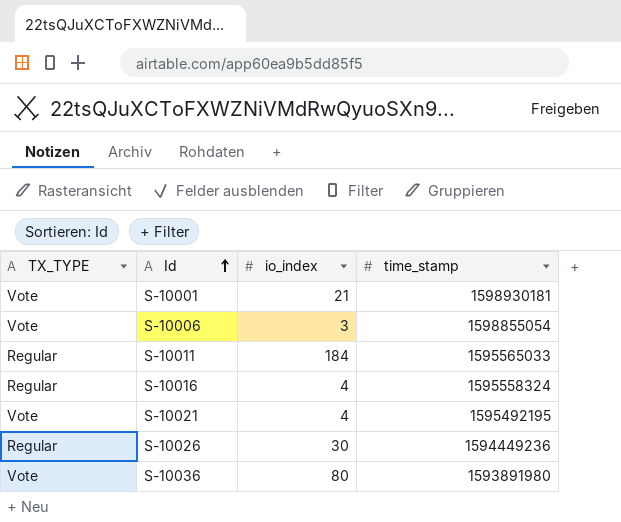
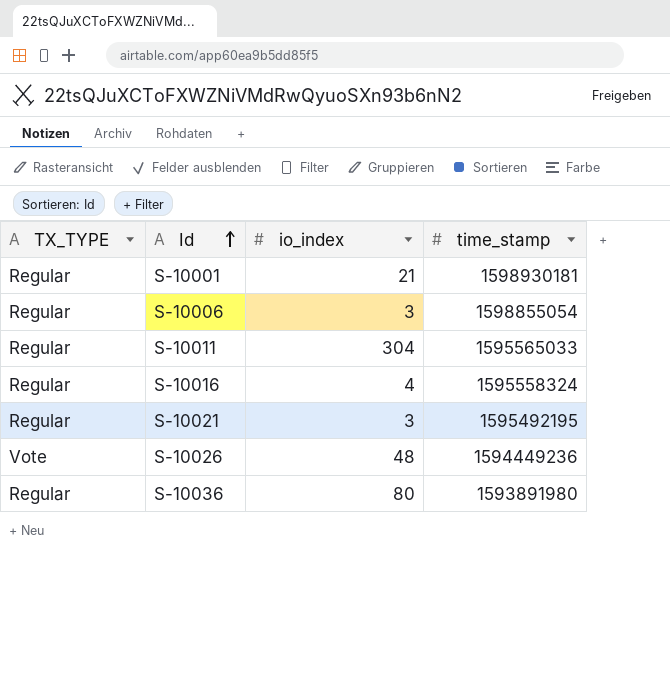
S-10001 | TX_TYPE: Vote -> Regular
S-10006 | TX_TYPE: Vote -> Regular
S-10011 | io_index: 184 -> 304
S-10021 | TX_TYPE: Vote -> Regular
S-10021 | io_index: 4 -> 3
S-10026 | TX_TYPE: Regular -> Vote
S-10026 | io_index: 30 -> 48
S-10036 | TX_TYPE: Vote -> Regular

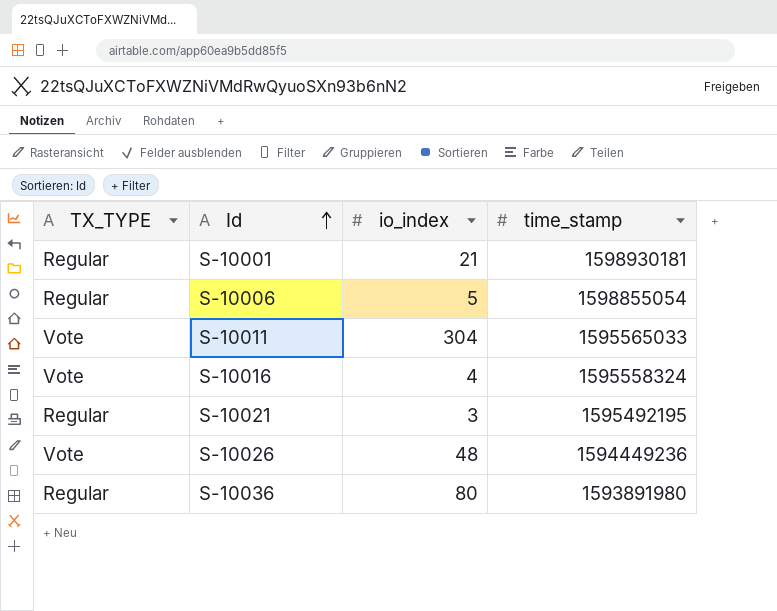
S-10006 | io_index: 3 -> 5
S-10011 | TX_TYPE: Regular -> Vote
S-10016 | TX_TYPE: Regular -> Vote

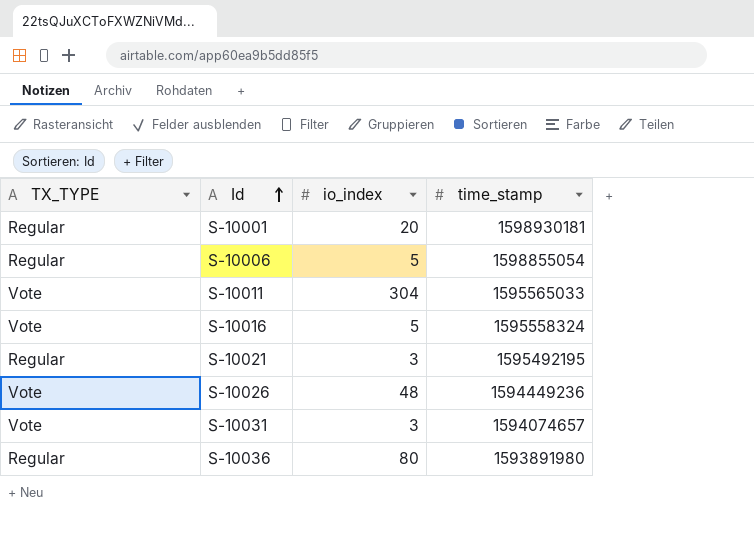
S-10001 | io_index: 21 -> 20
S-10016 | io_index: 4 -> 5
row S-10031: none -> Vote | 3 | 1594074657

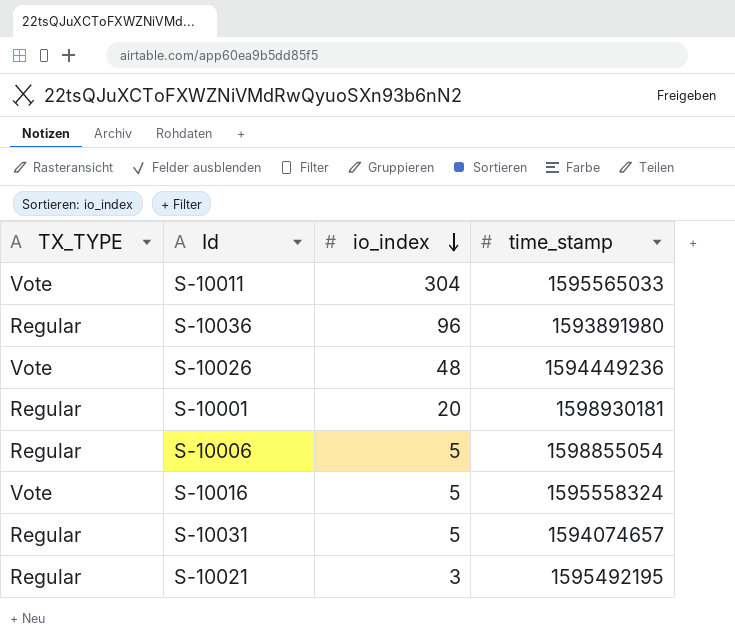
row order: Id ascending -> io_index descending
S-10036 | io_index: 80 -> 96
S-10031 | TX_TYPE: Vote -> Regular
S-10031 | io_index: 3 -> 5

